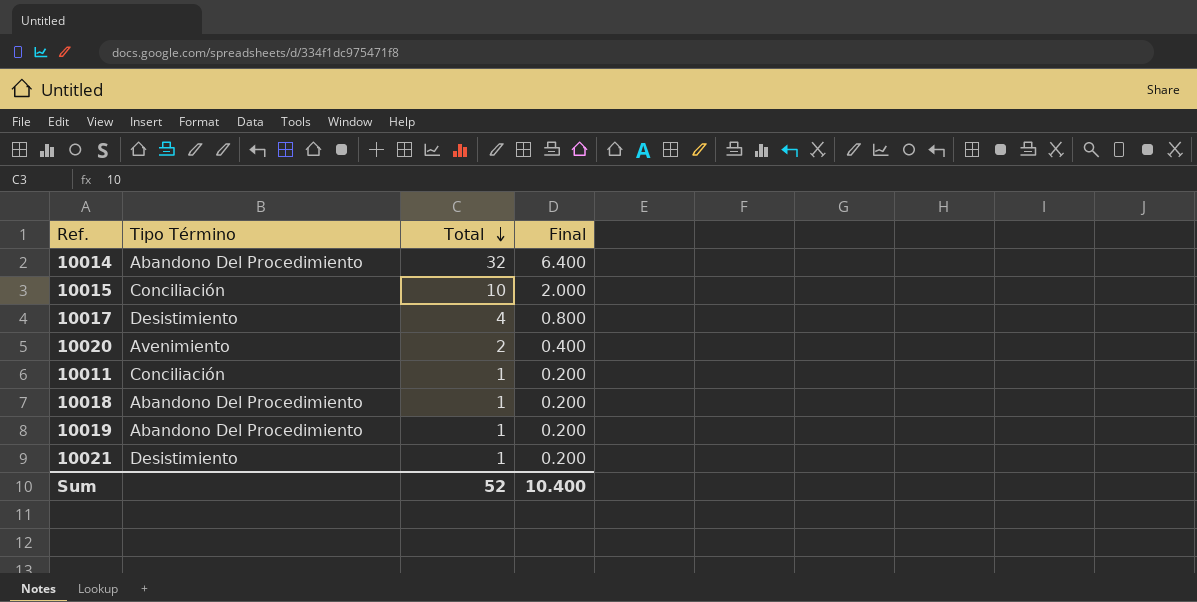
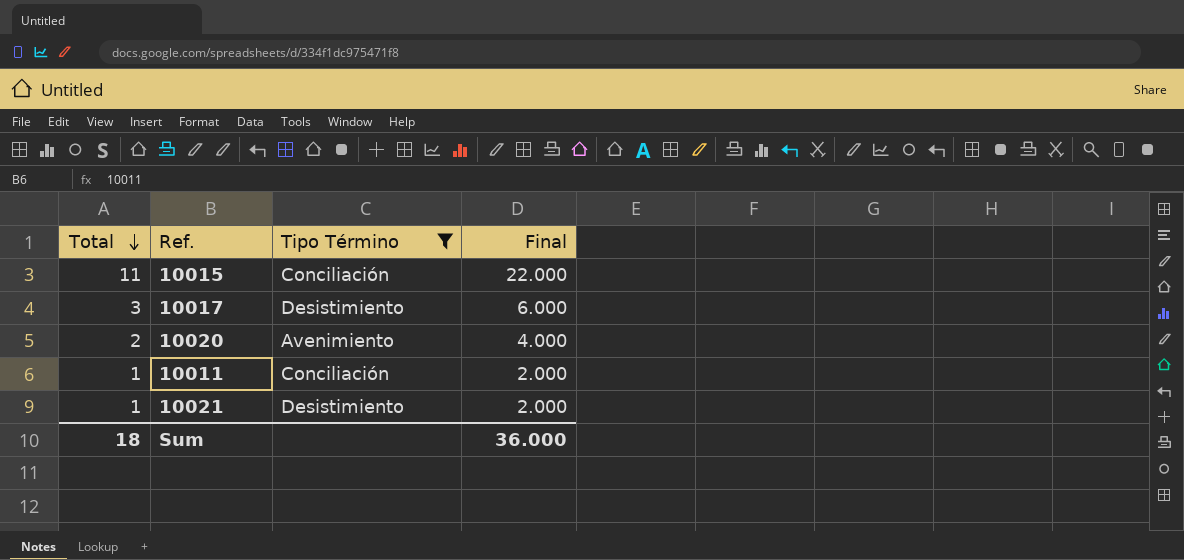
filter: none -> Tipo Término != Abandono Del Procedimiento
column Total | position: 3 -> 1
column Final | formula: [Total] * 0.2 -> [Total] * 2
10015 | Total: 10 -> 11
10017 | Total: 4 -> 3
Sum | Total: 52 -> 18
Sum | Final: 10.400 -> 36.000

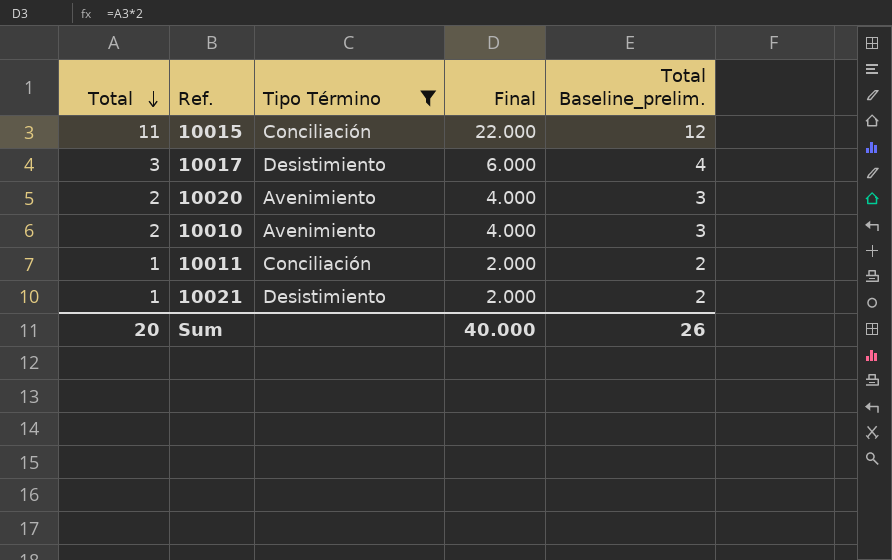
column Total Baseline_prelim. | formula: none -> [Total] + 1
row 10010: none -> 2 | Avenimiento | 4.000 | 3
Sum | Total: 18 -> 20
Sum | Final: 36.000 -> 40.000

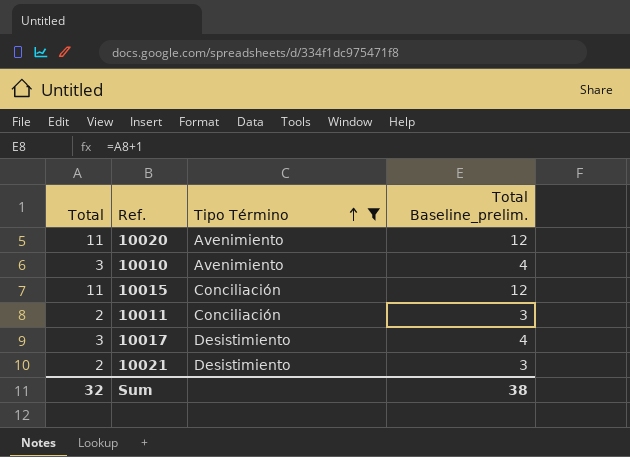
row order: Total descending -> Tipo Término ascending
column Final | formula: [Total] * 2 -> none
10020 | Total: 2 -> 11
10020 | Total Baseline_prelim.: 3 -> 12
10010 | Total: 2 -> 3
10010 | Total Baseline_prelim.: 3 -> 4
10011 | Total: 1 -> 2
10011 | Total Baseline_prelim.: 2 -> 3
10021 | Total: 1 -> 2
10021 | Total Baseline_prelim.: 2 -> 3
Sum | Total: 20 -> 32
Sum | Total Baseline_prelim.: 26 -> 38

